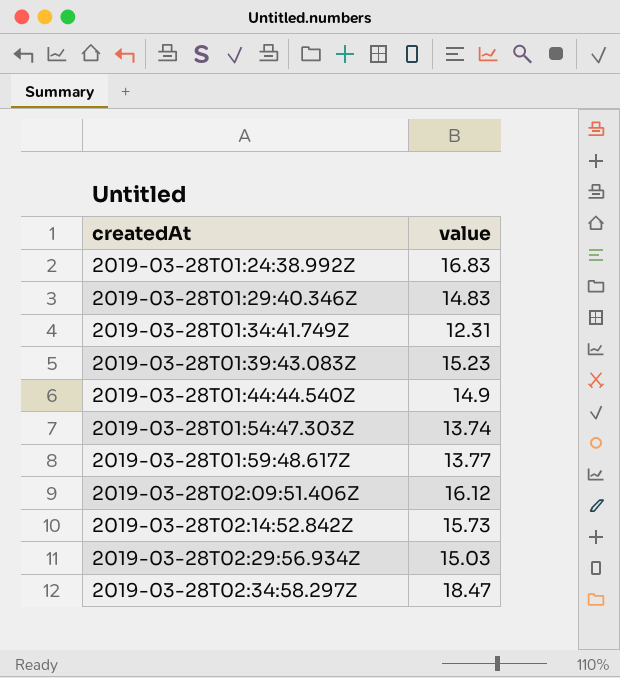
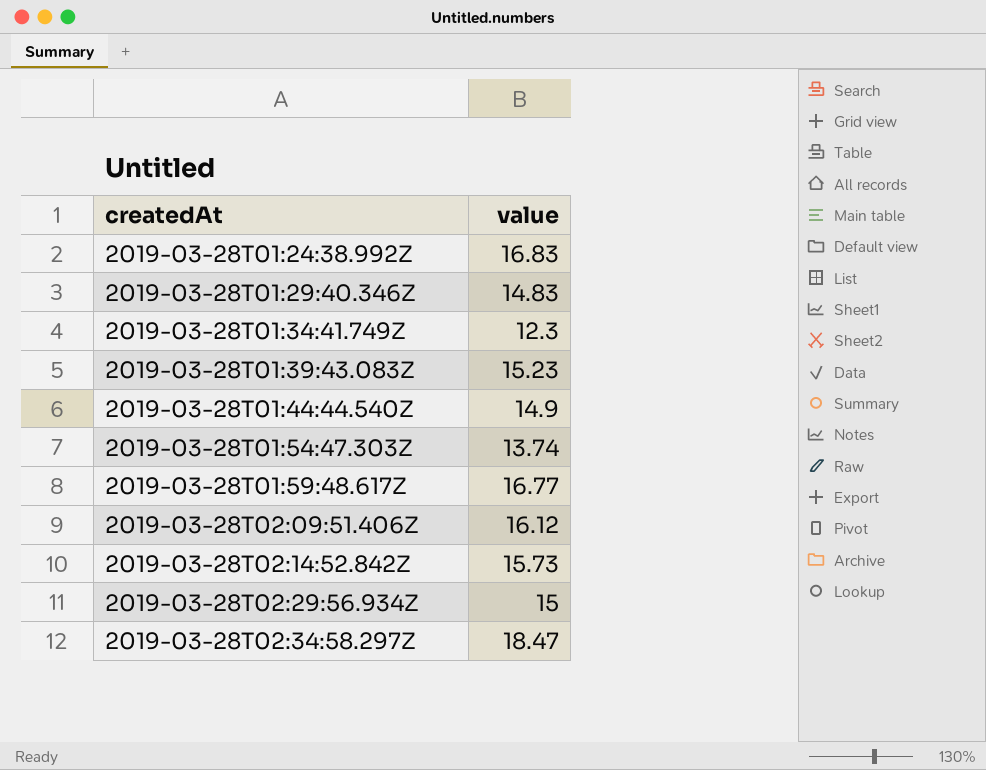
2019-03-28T01:34:41.749Z | value: 12.31 -> 12.3
2019-03-28T01:59:48.617Z | value: 13.77 -> 16.77
2019-03-28T02:29:56.934Z | value: 15.03 -> 15

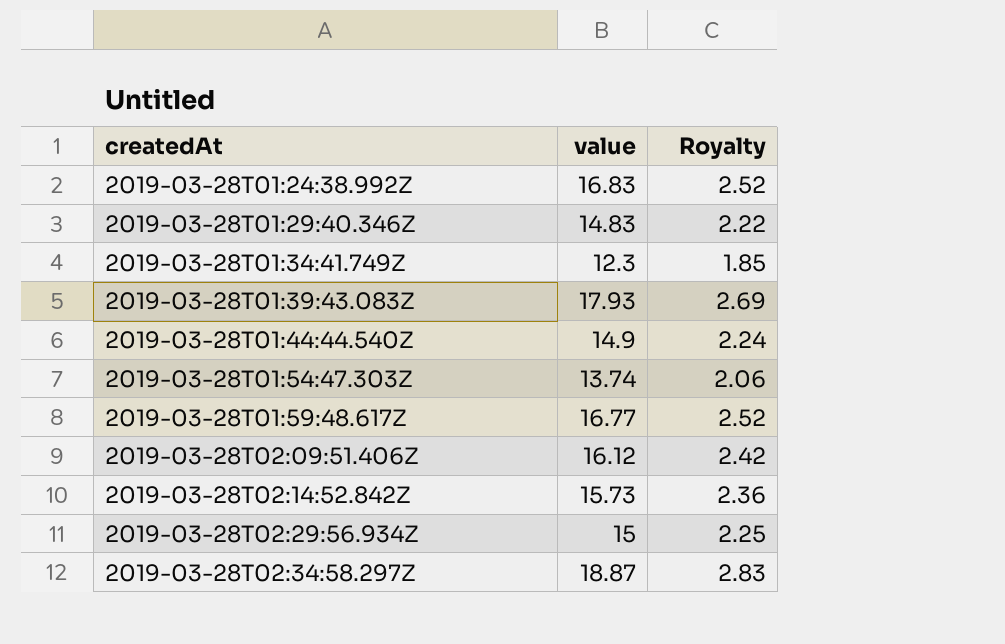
column Royalty | formula: none -> [value] * 0.15
2019-03-28T01:39:43.083Z | value: 15.23 -> 17.93
2019-03-28T02:34:58.297Z | value: 18.47 -> 18.87

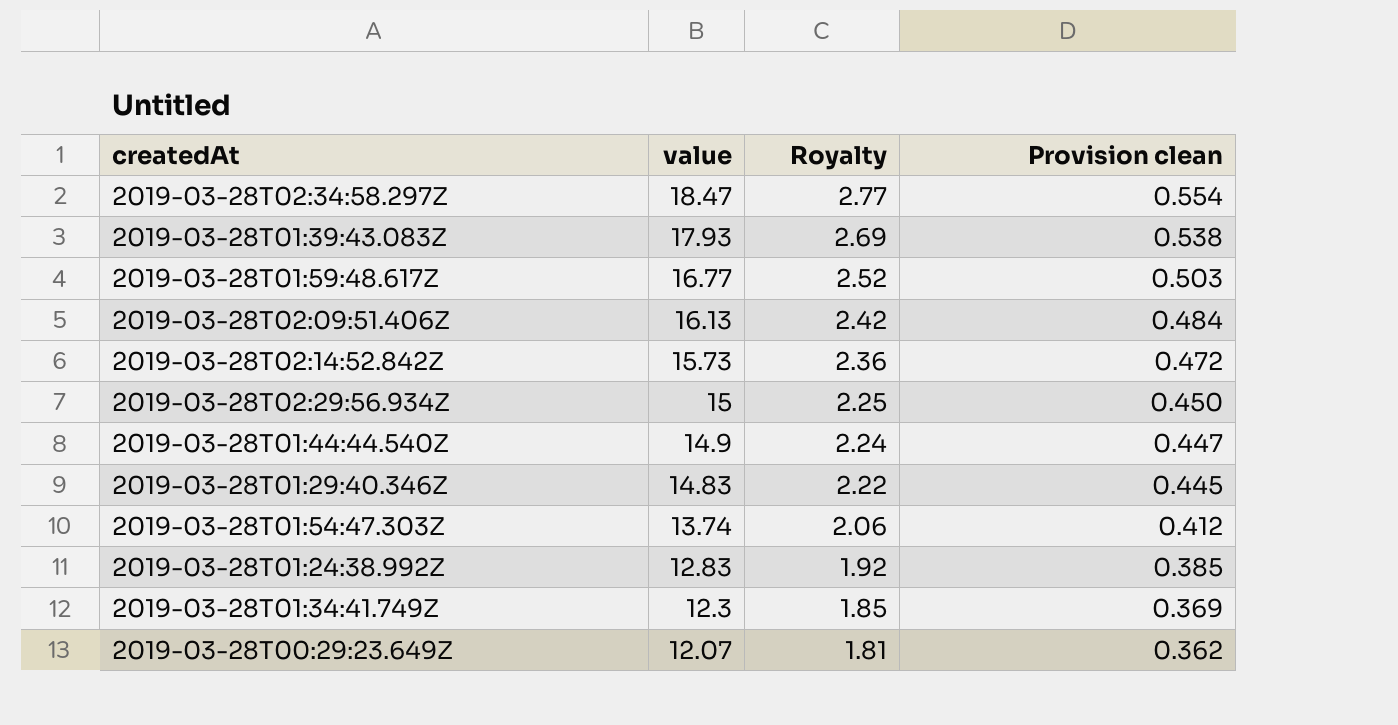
row order: createdAt ascending -> value descending
column Provision clean | formula: none -> [value] * 0.03
2019-03-28T02:34:58.297Z | value: 18.87 -> 18.47
2019-03-28T02:34:58.297Z | Royalty: 2.83 -> 2.77
2019-03-28T02:09:51.406Z | value: 16.12 -> 16.13
2019-03-28T01:24:38.992Z | value: 16.83 -> 12.83
2019-03-28T01:24:38.992Z | Royalty: 2.52 -> 1.92
row 2019-03-28T00:29:23.649Z: none -> 12.07 | 1.81 | 0.362

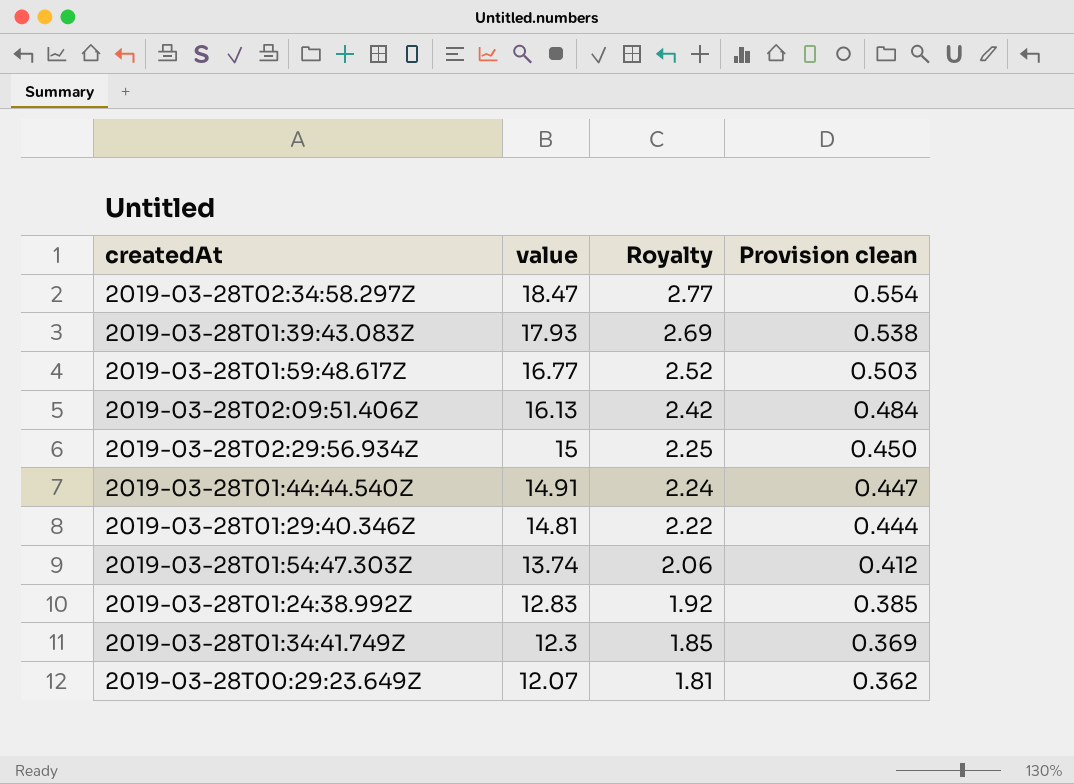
row 2019-03-28T02:14:52.842Z: 15.73 | 2.36 | 0.472 -> none
2019-03-28T01:44:44.540Z | value: 14.9 -> 14.91
2019-03-28T01:29:40.346Z | value: 14.83 -> 14.81
2019-03-28T01:29:40.346Z | Provision clean: 0.445 -> 0.444

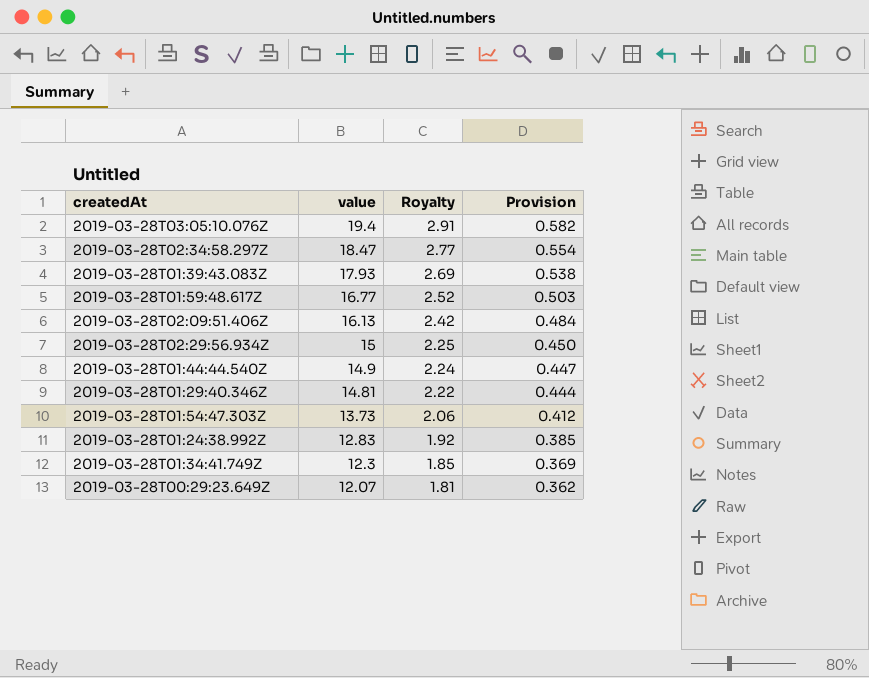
column name: Provision clean -> Provision
row 2019-03-28T03:05:10.076Z: none -> 19.4 | 2.91 | 0.582
2019-03-28T01:44:44.540Z | value: 14.91 -> 14.9
2019-03-28T01:54:47.303Z | value: 13.74 -> 13.73

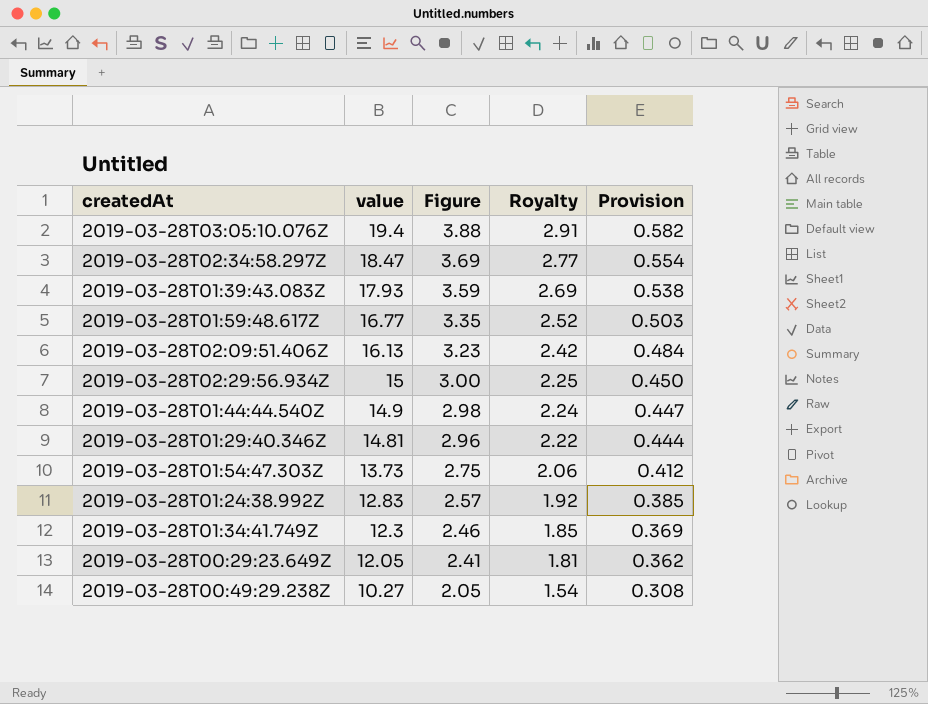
column Figure | formula: none -> [value] * 0.2
2019-03-28T00:29:23.649Z | value: 12.07 -> 12.05
row 2019-03-28T00:49:29.238Z: none -> 10.27 | 2.05 | 1.54 | 0.308

